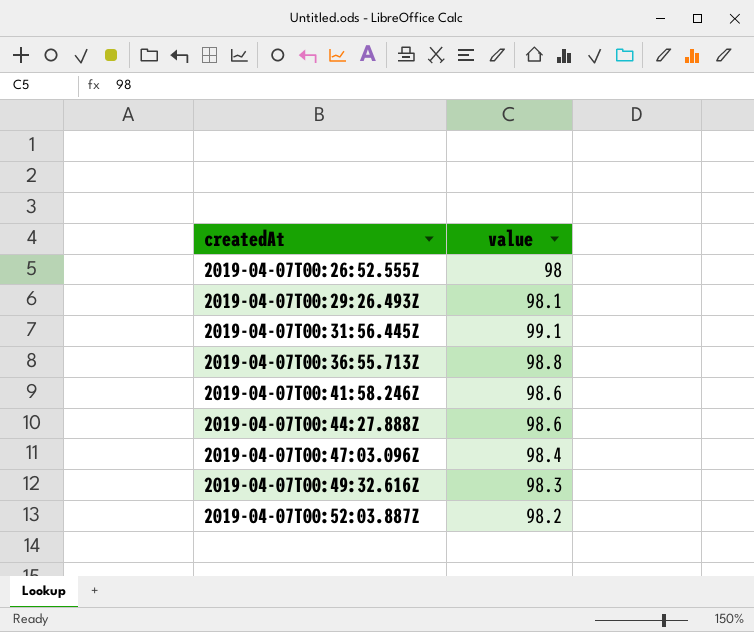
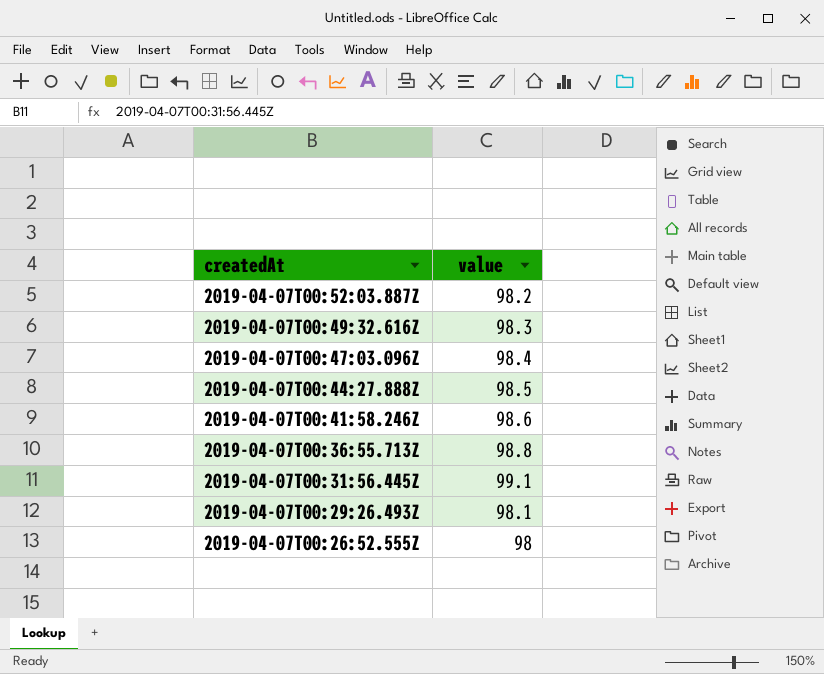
row order: createdAt ascending -> createdAt descending
2019-04-07T00:44:27.888Z | value: 98.6 -> 98.5

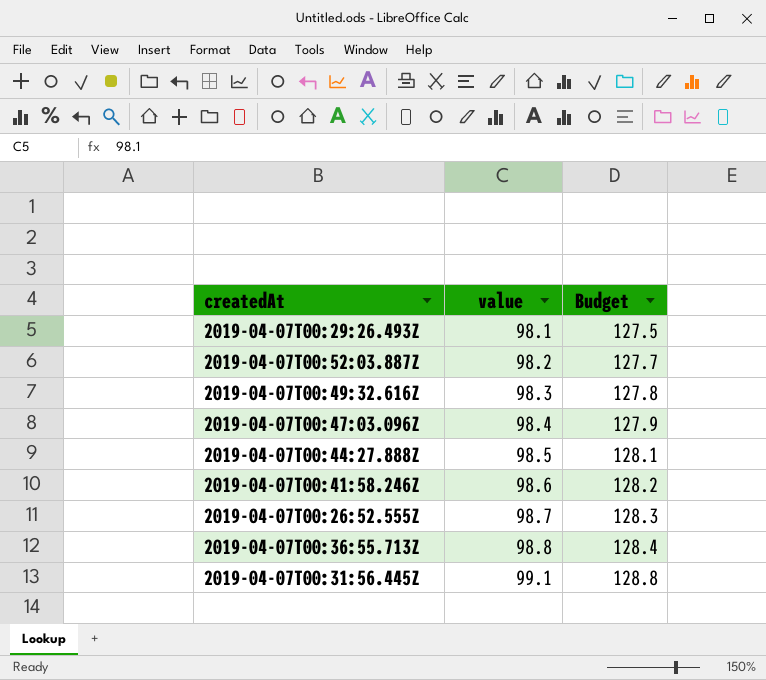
row order: createdAt descending -> value ascending
column Budget | formula: none -> [value] * 1.3
2019-04-07T00:26:52.555Z | value: 98 -> 98.7

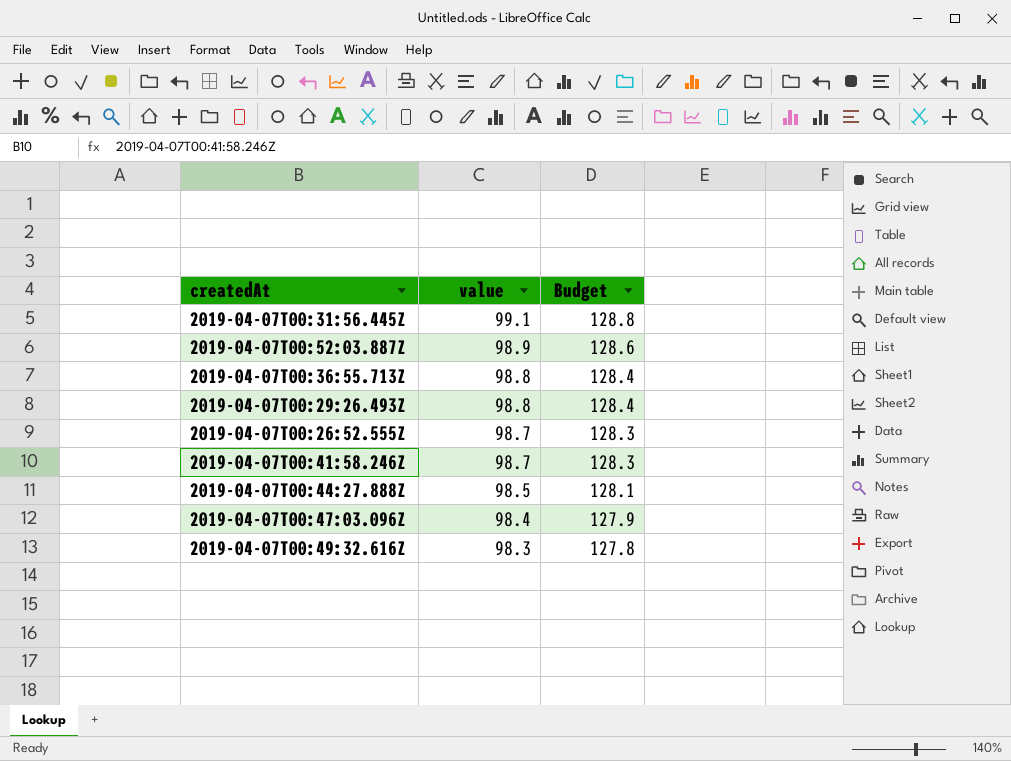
row order: value ascending -> value descending
2019-04-07T00:52:03.887Z | value: 98.2 -> 98.9
2019-04-07T00:52:03.887Z | Budget: 127.7 -> 128.6
2019-04-07T00:29:26.493Z | value: 98.1 -> 98.8
2019-04-07T00:29:26.493Z | Budget: 127.5 -> 128.4
2019-04-07T00:41:58.246Z | value: 98.6 -> 98.7
2019-04-07T00:41:58.246Z | Budget: 128.2 -> 128.3

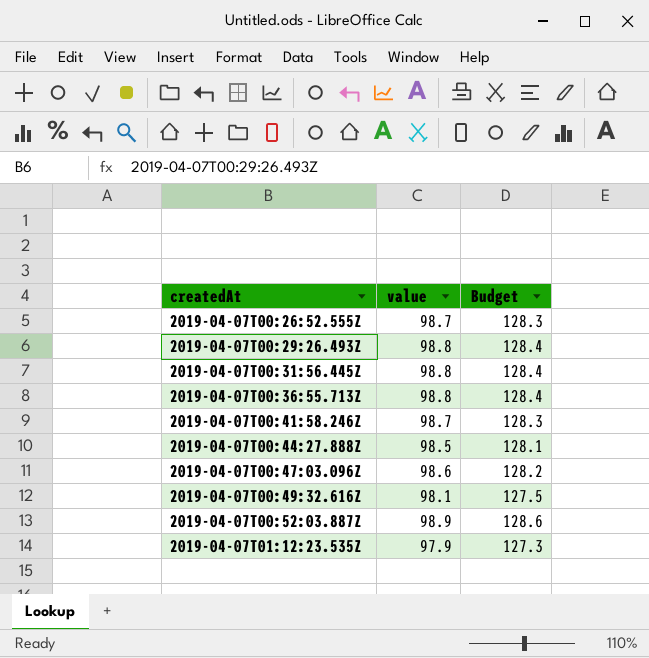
row order: value descending -> createdAt ascending
2019-04-07T00:31:56.445Z | value: 99.1 -> 98.8
2019-04-07T00:31:56.445Z | Budget: 128.8 -> 128.4
2019-04-07T00:47:03.096Z | value: 98.4 -> 98.6
2019-04-07T00:47:03.096Z | Budget: 127.9 -> 128.2
2019-04-07T00:49:32.616Z | value: 98.3 -> 98.1
2019-04-07T00:49:32.616Z | Budget: 127.8 -> 127.5
row 2019-04-07T01:12:23.535Z: none -> 97.9 | 127.3

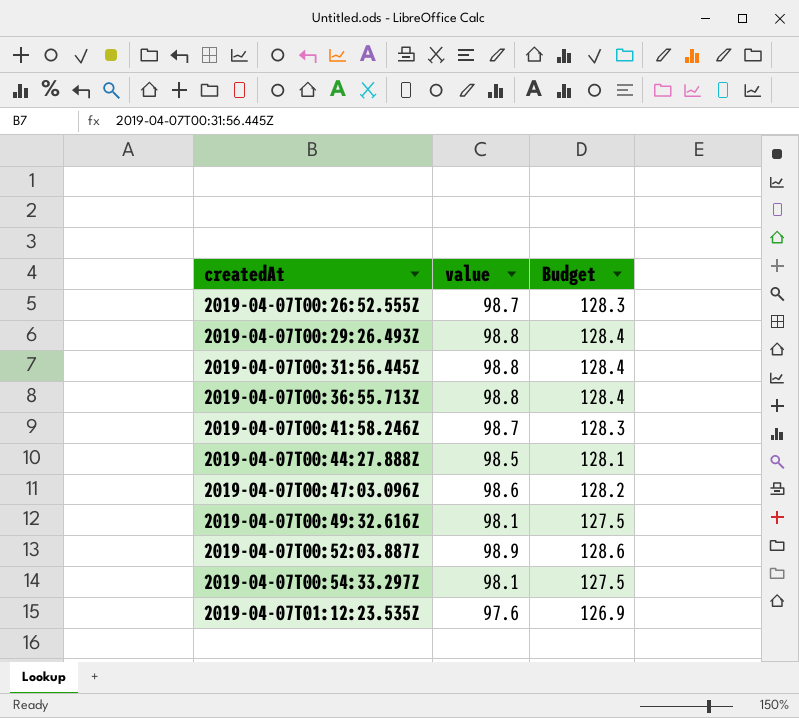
row 2019-04-07T00:54:33.297Z: none -> 98.1 | 127.5
2019-04-07T01:12:23.535Z | value: 97.9 -> 97.6
2019-04-07T01:12:23.535Z | Budget: 127.3 -> 126.9

